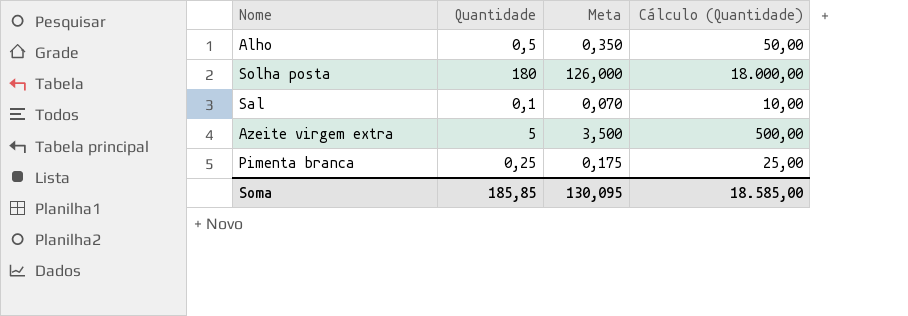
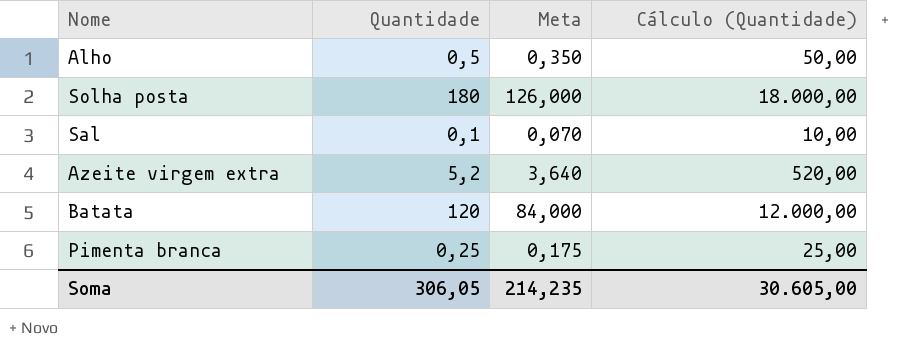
Azeite virgem extra | Quantidade: 5 -> 5,2
Azeite virgem extra | Meta: 3,500 -> 3,640
Azeite virgem extra | Cálculo (Quantidade): 500,00 -> 520,00
row Batata: none -> 120 | 84,000 | 12.000,00
Soma | Quantidade: 185,85 -> 306,05
Soma | Meta: 130,095 -> 214,235
Soma | Cálculo (Quantidade): 18.585,00 -> 30.605,00

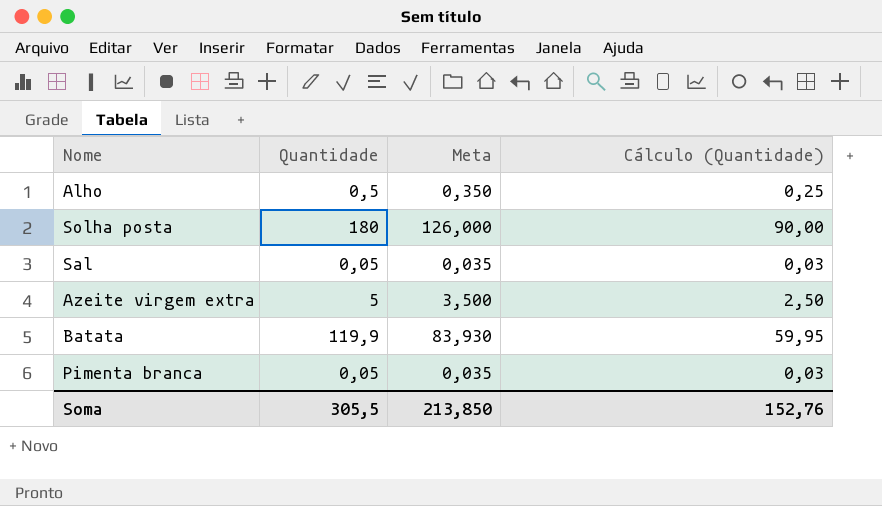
column Cálculo (Quantidade) | formula: [Quantidade] * 100 -> [Quantidade] * 0,5
Sal | Quantidade: 0,1 -> 0,05
Sal | Meta: 0,070 -> 0,035
Azeite virgem extra | Quantidade: 5,2 -> 5
Azeite virgem extra | Meta: 3,640 -> 3,500
Batata | Quantidade: 120 -> 119,9
Batata | Meta: 84,000 -> 83,930
Pimenta branca | Quantidade: 0,25 -> 0,05
Pimenta branca | Meta: 0,175 -> 0,035
Soma | Quantidade: 306,05 -> 305,5
Soma | Meta: 214,235 -> 213,850
Soma | Cálculo (Quantidade): 30.605,00 -> 152,76

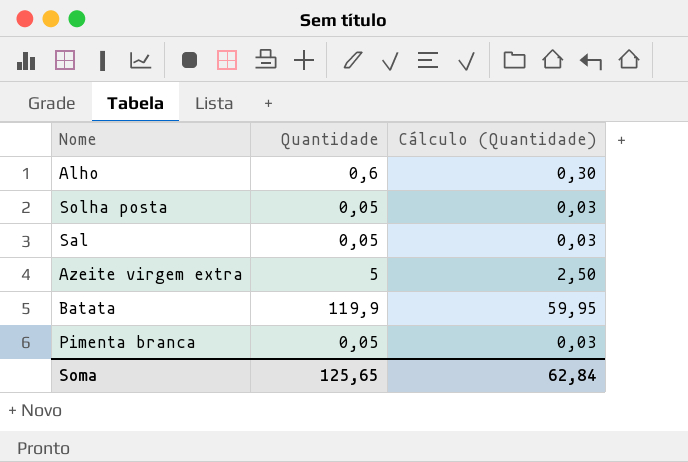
column Meta | formula: [Quantidade] * 0,7 -> none
Alho | Quantidade: 0,5 -> 0,6
Alho | Cálculo (Quantidade): 0,25 -> 0,30
Solha posta | Quantidade: 180 -> 0,05
Solha posta | Cálculo (Quantidade): 90,00 -> 0,03
Soma | Quantidade: 305,5 -> 125,65
Soma | Cálculo (Quantidade): 152,76 -> 62,84

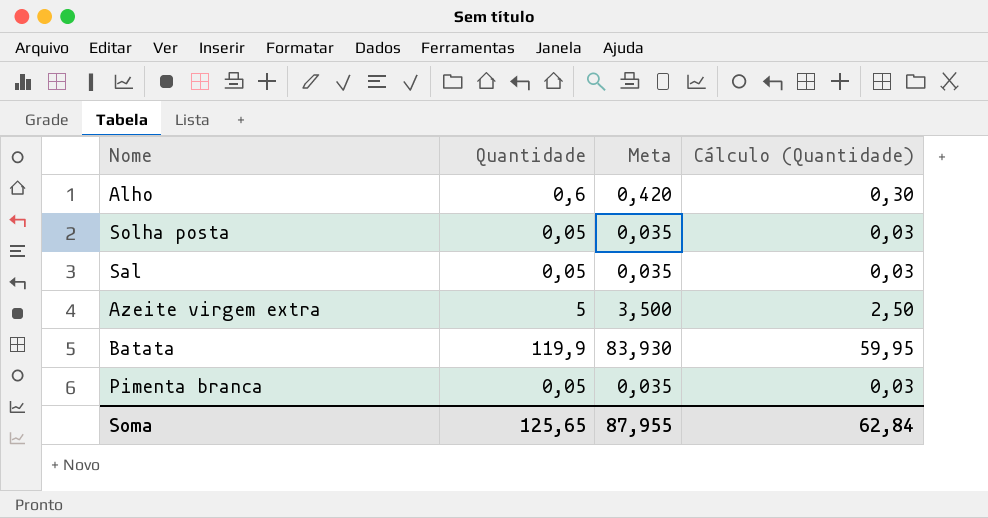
column Meta | formula: none -> [Quantidade] * 0,7

